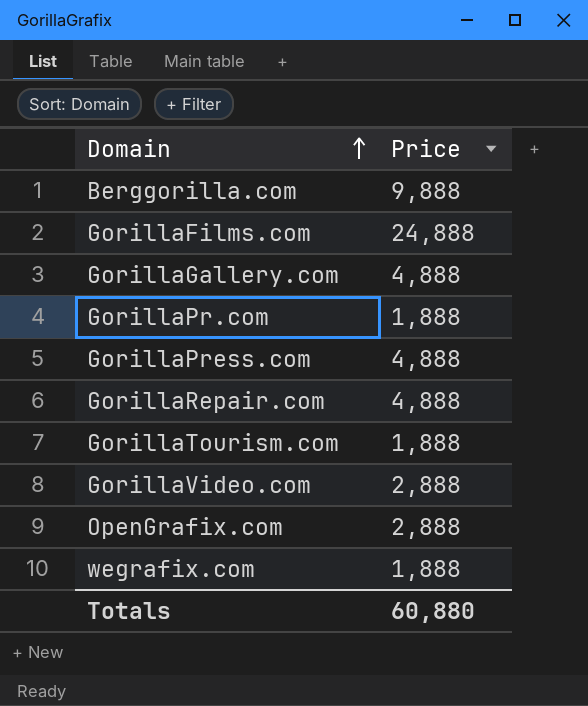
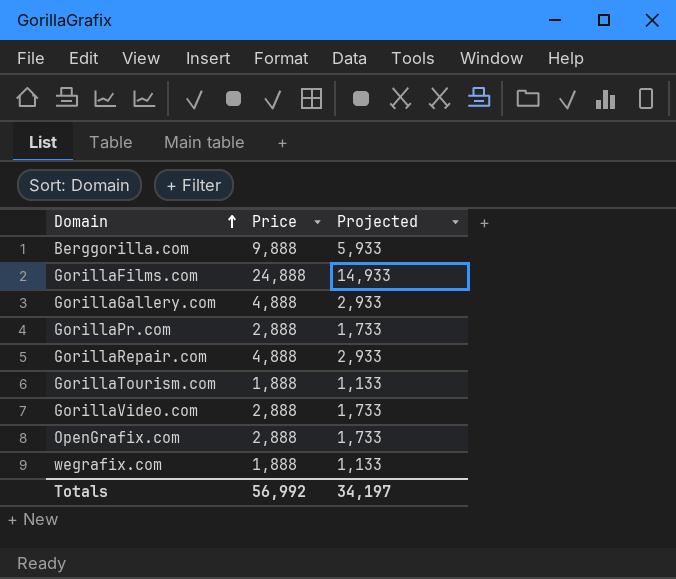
column Projected | formula: none -> [Price] * 0.6
row GorillaPress.com: 4,888 -> none
GorillaPr.com | Price: 1,888 -> 2,888
Totals | Price: 60,880 -> 56,992

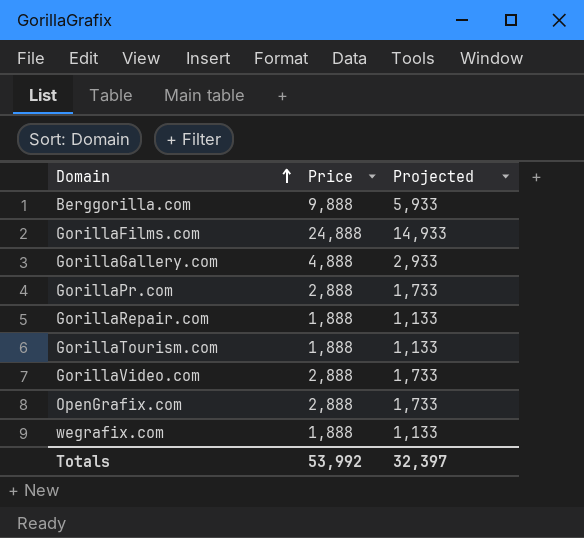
GorillaRepair.com | Price: 4,888 -> 1,888
GorillaRepair.com | Projected: 2,933 -> 1,133
Totals | Price: 56,992 -> 53,992
Totals | Projected: 34,197 -> 32,397

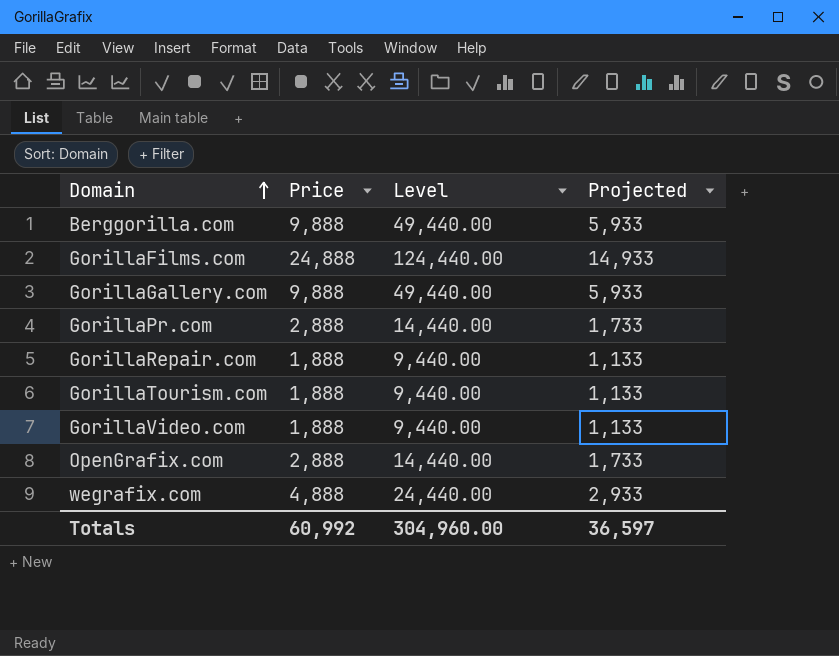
column Level | formula: none -> [Price] * 5
GorillaGallery.com | Price: 4,888 -> 9,888
GorillaGallery.com | Projected: 2,933 -> 5,933
GorillaVideo.com | Price: 2,888 -> 1,888
GorillaVideo.com | Projected: 1,733 -> 1,133
wegrafix.com | Price: 1,888 -> 4,888
wegrafix.com | Projected: 1,133 -> 2,933
Totals | Price: 53,992 -> 60,992
Totals | Projected: 32,397 -> 36,597

